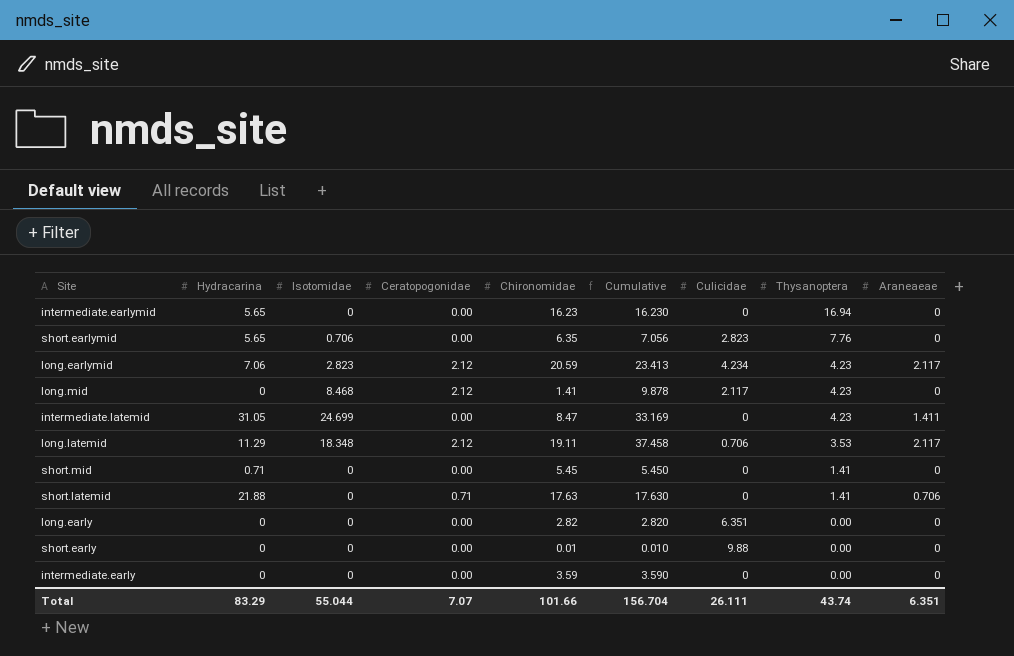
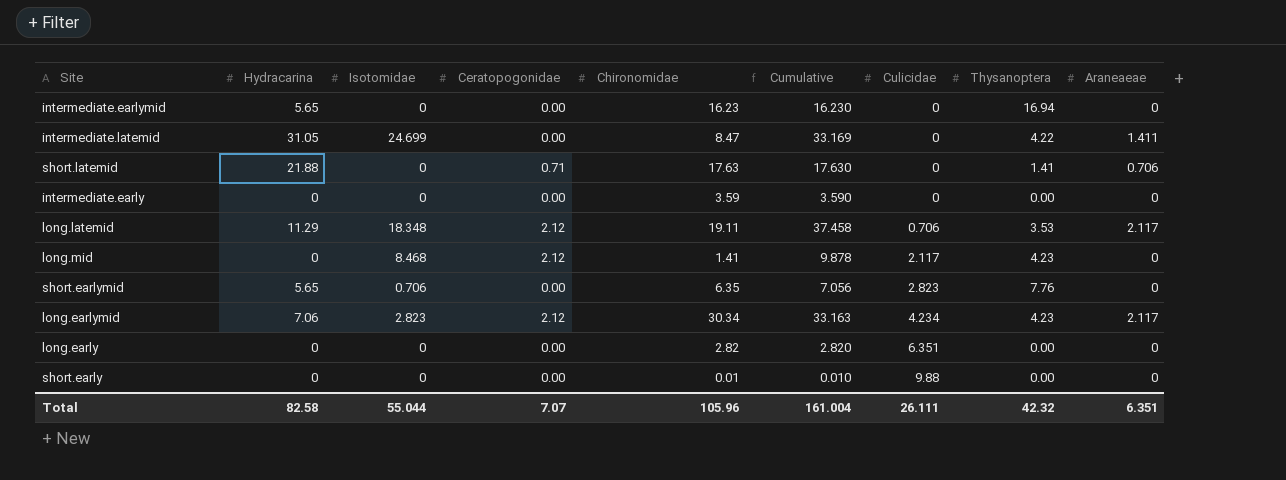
row order: Thysanoptera descending -> Culicidae ascending
row short.mid: 0.71 | 0 | 0.00 | 5.45 | 5.450 | 0 | 1.41 | 0 -> none
intermediate.latemid | Thysanoptera: 4.23 -> 4.22
long.earlymid | Chironomidae: 20.59 -> 30.34
long.earlymid | Cumulative: 23.413 -> 33.163
Total | Hydracarina: 83.29 -> 82.58
Total | Chironomidae: 101.66 -> 105.96
Total | Cumulative: 156.704 -> 161.004
Total | Thysanoptera: 43.74 -> 42.32

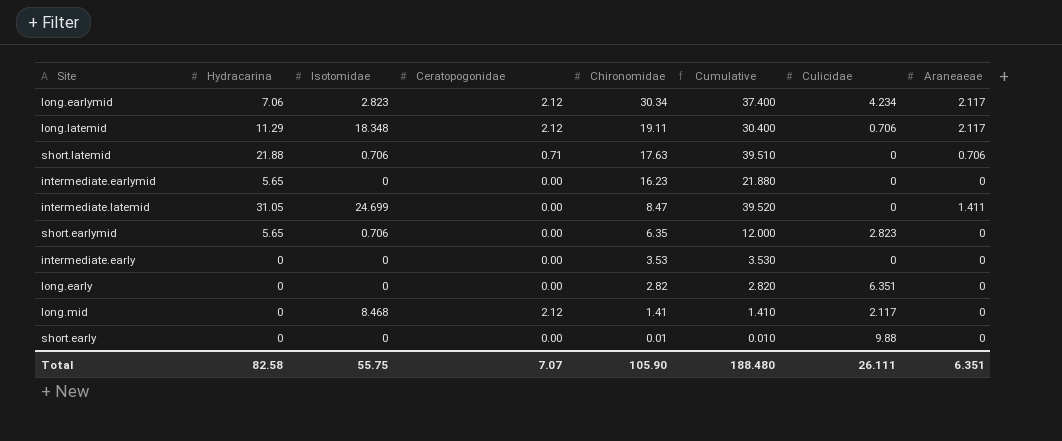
row order: Culicidae ascending -> Chironomidae descending
column Thysanoptera | position: 8 -> none
column Cumulative | formula: [Isotomidae] + [Chironomidae] -> [Hydracarina] + [Chironomidae]
short.latemid | Isotomidae: 0 -> 0.706
intermediate.early | Chironomidae: 3.59 -> 3.53
Total | Isotomidae: 55.044 -> 55.75
Total | Chironomidae: 105.96 -> 105.90
Total | Cumulative: 161.004 -> 188.480

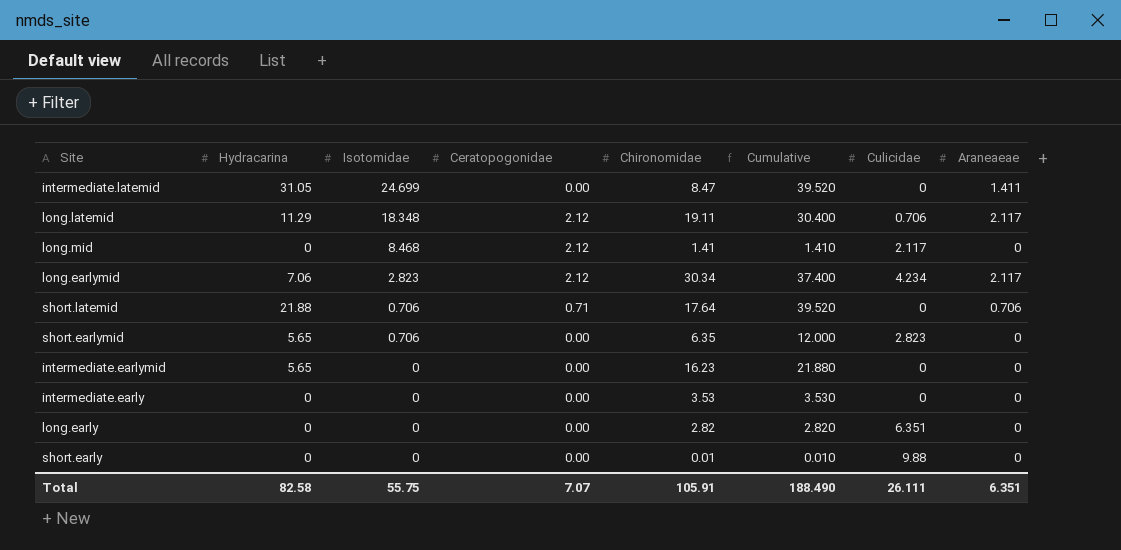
row order: Chironomidae descending -> Isotomidae descending
short.latemid | Chironomidae: 17.63 -> 17.64
short.latemid | Cumulative: 39.510 -> 39.520
Total | Chironomidae: 105.90 -> 105.91
Total | Cumulative: 188.480 -> 188.490

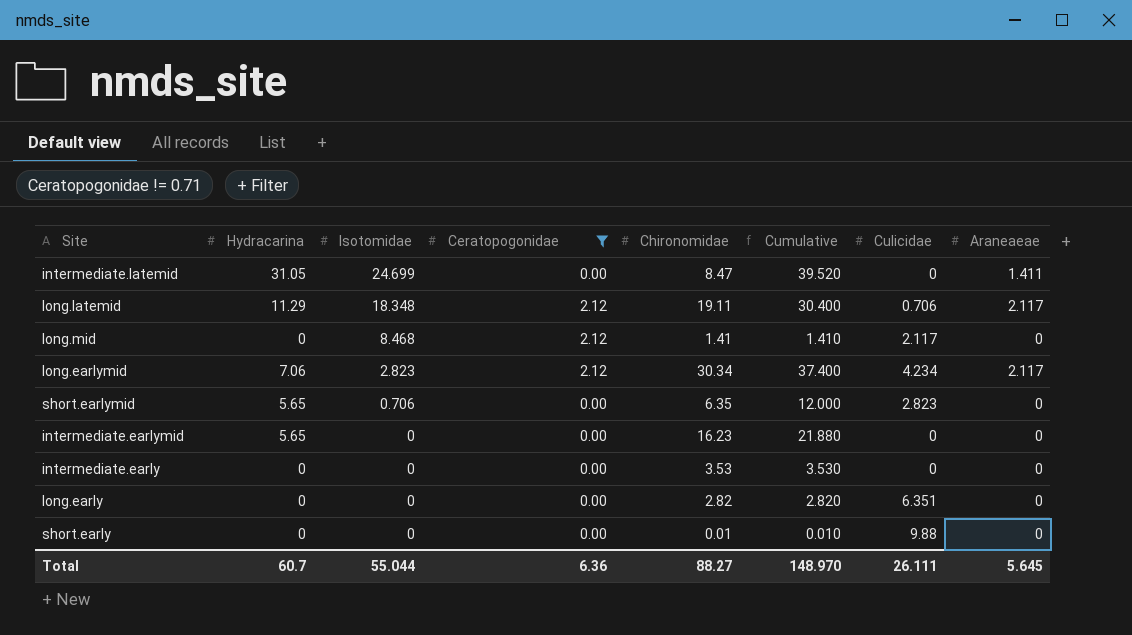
filter: none -> Ceratopogonidae != 0.71
Total | Hydracarina: 82.58 -> 60.7
Total | Isotomidae: 55.75 -> 55.044
Total | Ceratopogonidae: 7.07 -> 6.36
Total | Chironomidae: 105.91 -> 88.27
Total | Cumulative: 188.490 -> 148.970
Total | Araneaeae: 6.351 -> 5.645

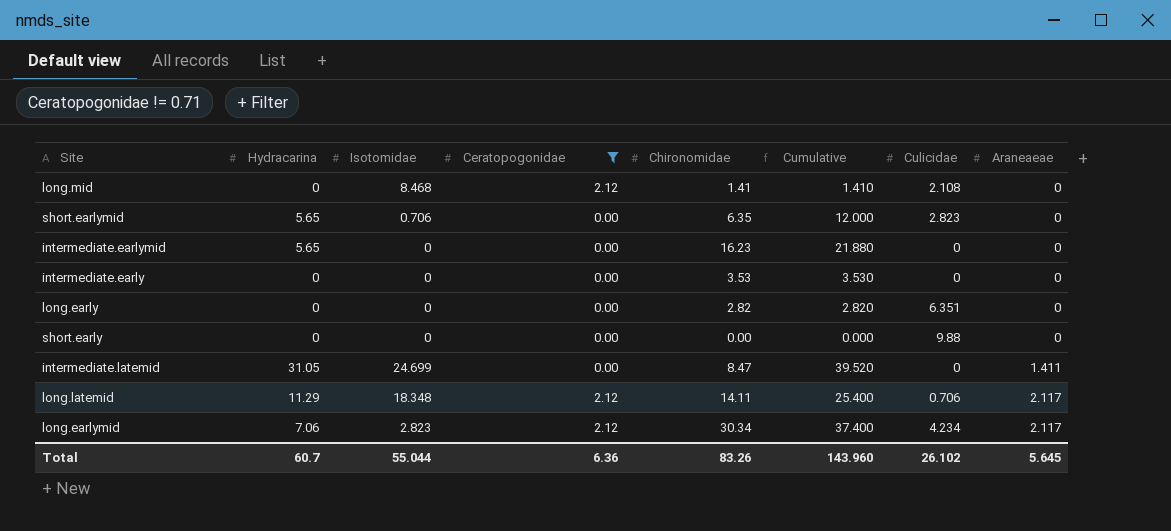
row order: Isotomidae descending -> Araneaeae ascending
long.mid | Culicidae: 2.117 -> 2.108
short.early | Chironomidae: 0.01 -> 0.00
short.early | Cumulative: 0.010 -> 0.000
long.latemid | Chironomidae: 19.11 -> 14.11
long.latemid | Cumulative: 30.400 -> 25.400
Total | Chironomidae: 88.27 -> 83.26
Total | Cumulative: 148.970 -> 143.960
Total | Culicidae: 26.111 -> 26.102

